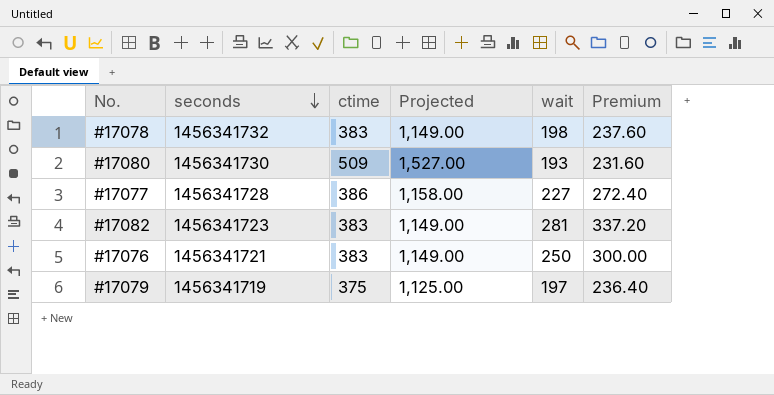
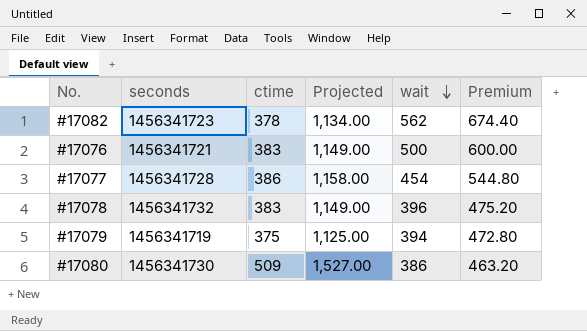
row order: seconds descending -> wait descending
#17082 | ctime: 383 -> 378
#17082 | Projected: 1,149.00 -> 1,134.00
#17082 | wait: 281 -> 562
#17082 | Premium: 337.20 -> 674.40
#17076 | wait: 250 -> 500
#17076 | Premium: 300.00 -> 600.00
#17077 | wait: 227 -> 454
#17077 | Premium: 272.40 -> 544.80
#17078 | wait: 198 -> 396
#17078 | Premium: 237.60 -> 475.20
#17079 | wait: 197 -> 394
#17079 | Premium: 236.40 -> 472.80
#17080 | wait: 193 -> 386
#17080 | Premium: 231.60 -> 463.20

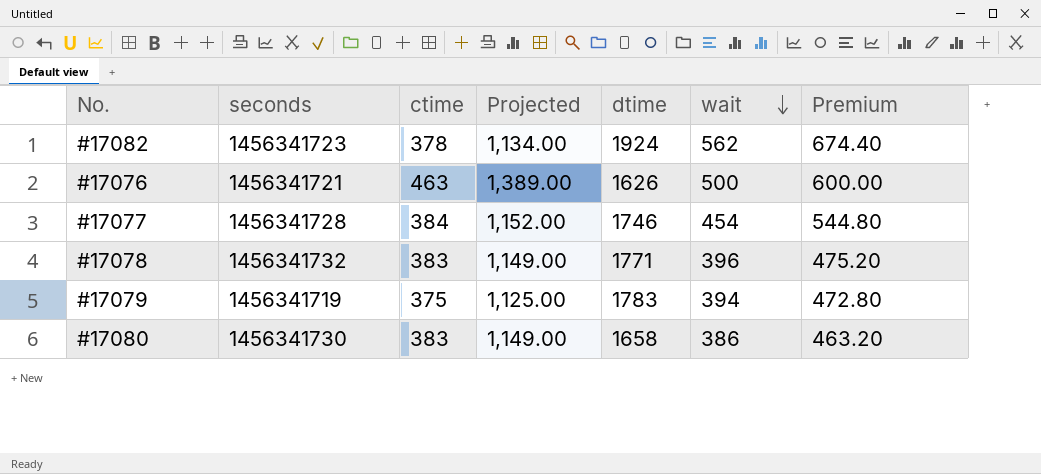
column dtime | position: none -> 5
#17076 | ctime: 383 -> 463
#17076 | Projected: 1,149.00 -> 1,389.00
#17077 | ctime: 386 -> 384
#17077 | Projected: 1,158.00 -> 1,152.00
#17080 | ctime: 509 -> 383
#17080 | Projected: 1,527.00 -> 1,149.00

